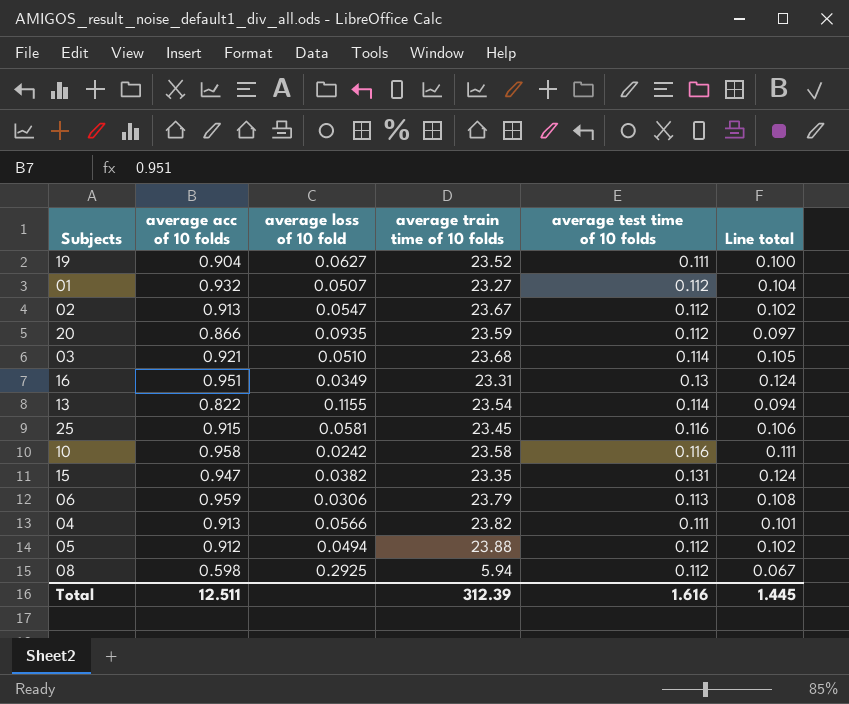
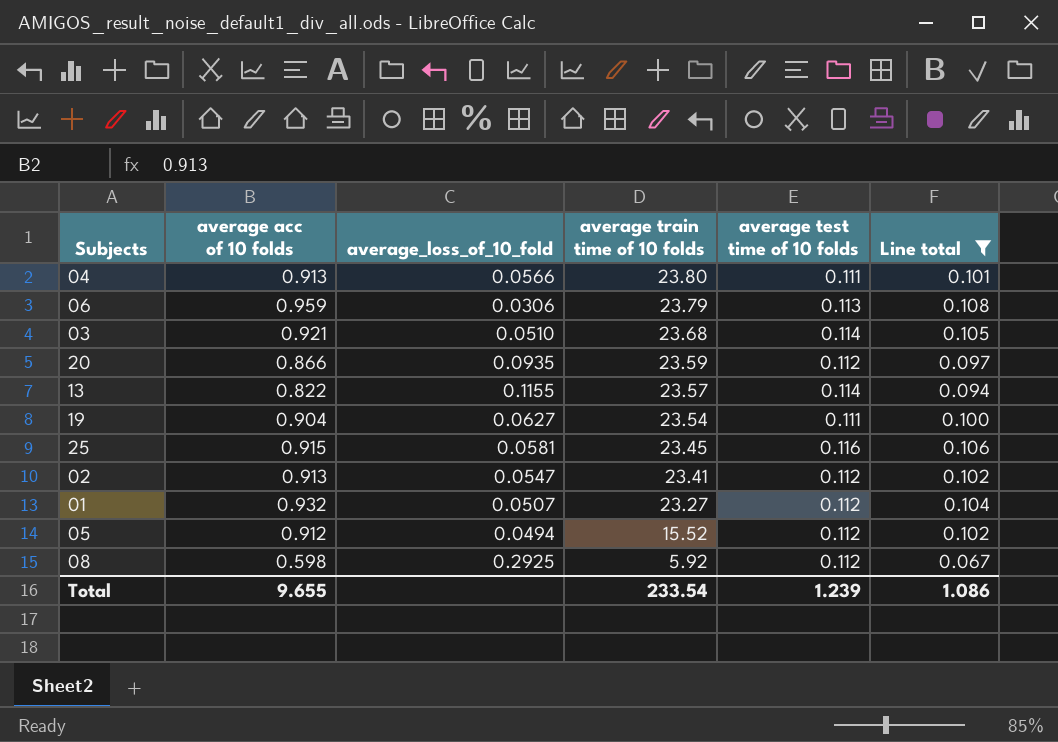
filter: none -> Line total <= 0.108
row order: none -> average train time of 10 folds descending
column name: average loss of 10 fold -> average_loss_of_10_fold
04 | average train time of 10 folds: 23.82 -> 23.80
13 | average train time of 10 folds: 23.54 -> 23.57
19 | average train time of 10 folds: 23.52 -> 23.54
02 | average train time of 10 folds: 23.67 -> 23.41
05 | average train time of 10 folds: 23.88 -> 15.52
08 | average train time of 10 folds: 5.94 -> 5.92
Total | average acc of 10 folds: 12.511 -> 9.655
Total | average train time of 10 folds: 312.39 -> 233.54
Total | average test time of 10 folds: 1.616 -> 1.239
Total | Line total: 1.445 -> 1.086

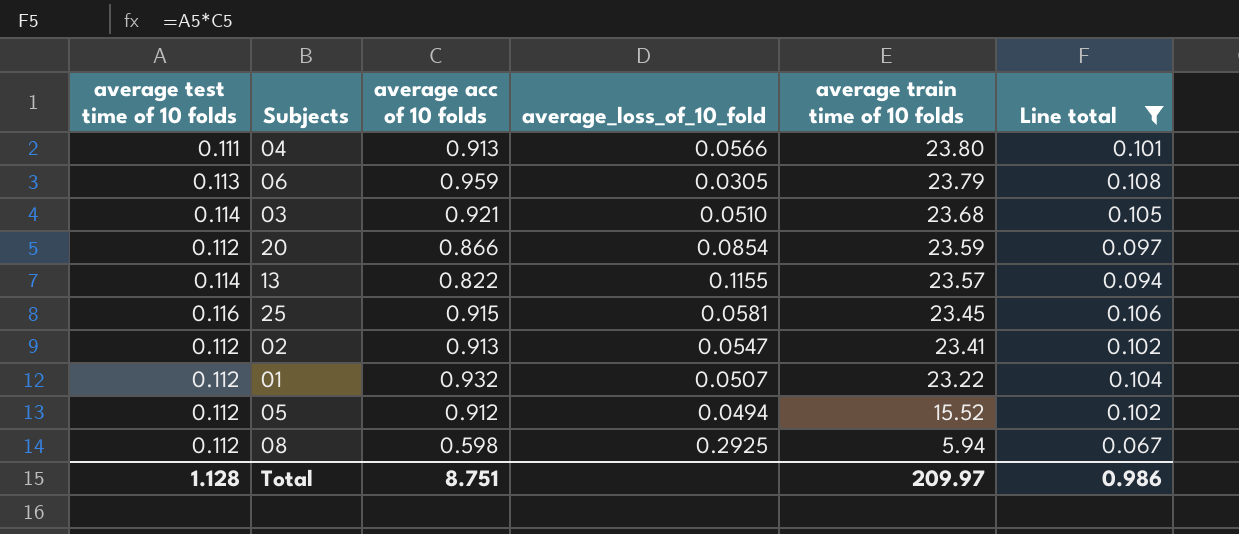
column average test time of 10 folds | position: 5 -> 1
row 19: 0.904 | 0.0627 | 23.54 | 0.111 | 0.100 -> none
06 | average_loss_of_10_fold: 0.0306 -> 0.0305
20 | average_loss_of_10_fold: 0.0935 -> 0.0854
01 | average train time of 10 folds: 23.27 -> 23.22
08 | average train time of 10 folds: 5.92 -> 5.94
Total | average test time of 10 folds: 1.239 -> 1.128
Total | average acc of 10 folds: 9.655 -> 8.751
Total | average train time of 10 folds: 233.54 -> 209.97
Total | Line total: 1.086 -> 0.986

